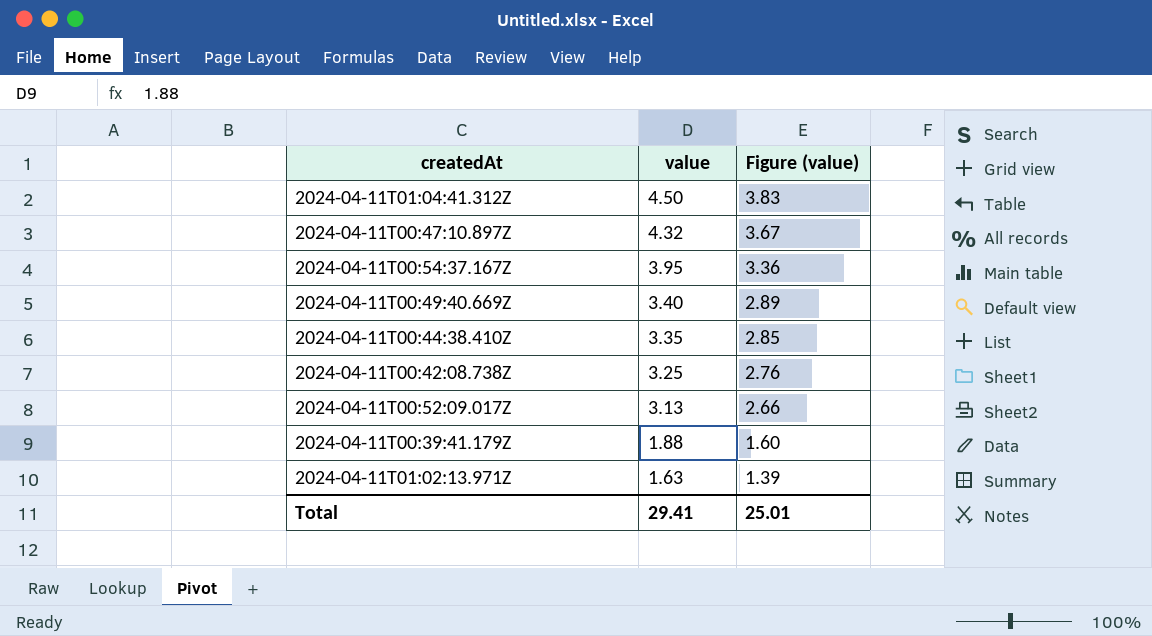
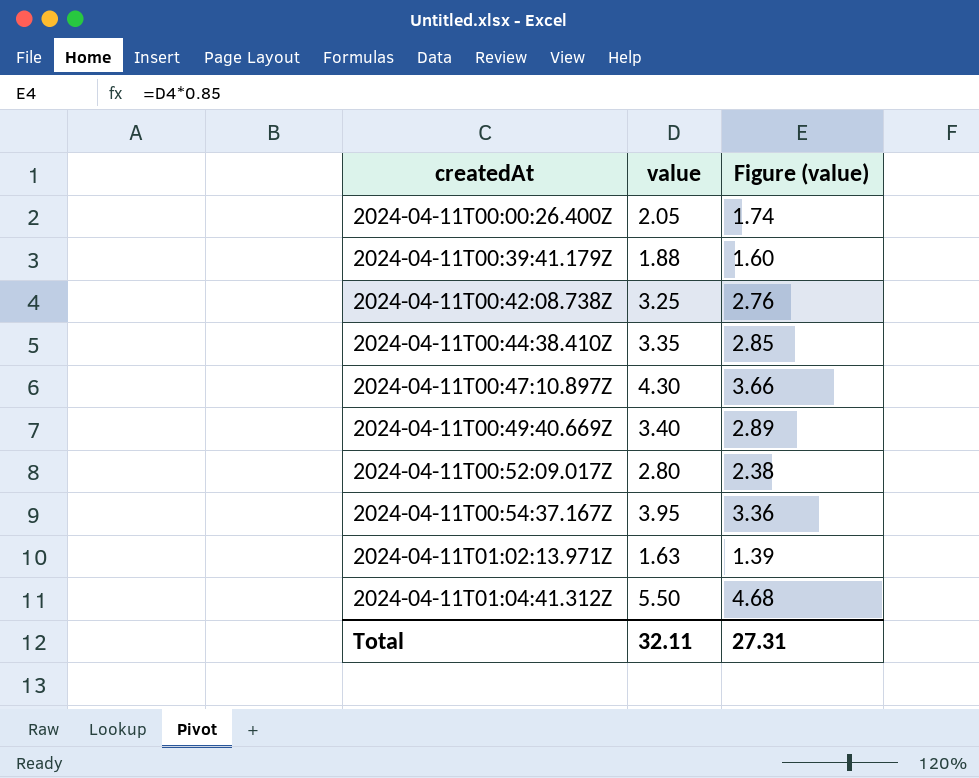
row order: value descending -> createdAt ascending
row 2024-04-11T00:00:26.400Z: none -> 2.05 | 1.74
2024-04-11T00:47:10.897Z | value: 4.32 -> 4.30
2024-04-11T00:47:10.897Z | Figure (value): 3.67 -> 3.66
2024-04-11T00:52:09.017Z | value: 3.13 -> 2.80
2024-04-11T00:52:09.017Z | Figure (value): 2.66 -> 2.38
2024-04-11T01:04:41.312Z | value: 4.50 -> 5.50
2024-04-11T01:04:41.312Z | Figure (value): 3.83 -> 4.68
Total | value: 29.41 -> 32.11
Total | Figure (value): 25.01 -> 27.31

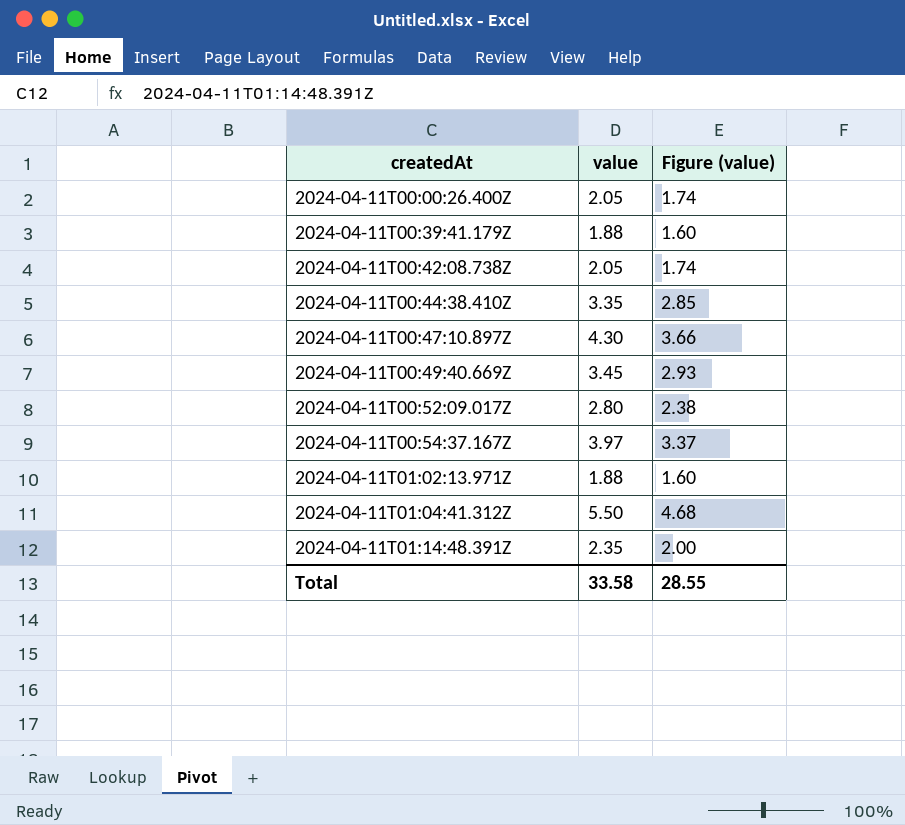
2024-04-11T00:42:08.738Z | value: 3.25 -> 2.05
2024-04-11T00:42:08.738Z | Figure (value): 2.76 -> 1.74
2024-04-11T00:49:40.669Z | value: 3.40 -> 3.45
2024-04-11T00:49:40.669Z | Figure (value): 2.89 -> 2.93
2024-04-11T00:54:37.167Z | value: 3.95 -> 3.97
2024-04-11T00:54:37.167Z | Figure (value): 3.36 -> 3.37
2024-04-11T01:02:13.971Z | value: 1.63 -> 1.88
2024-04-11T01:02:13.971Z | Figure (value): 1.39 -> 1.60
row 2024-04-11T01:14:48.391Z: none -> 2.35 | 2.00
Total | value: 32.11 -> 33.58
Total | Figure (value): 27.31 -> 28.55

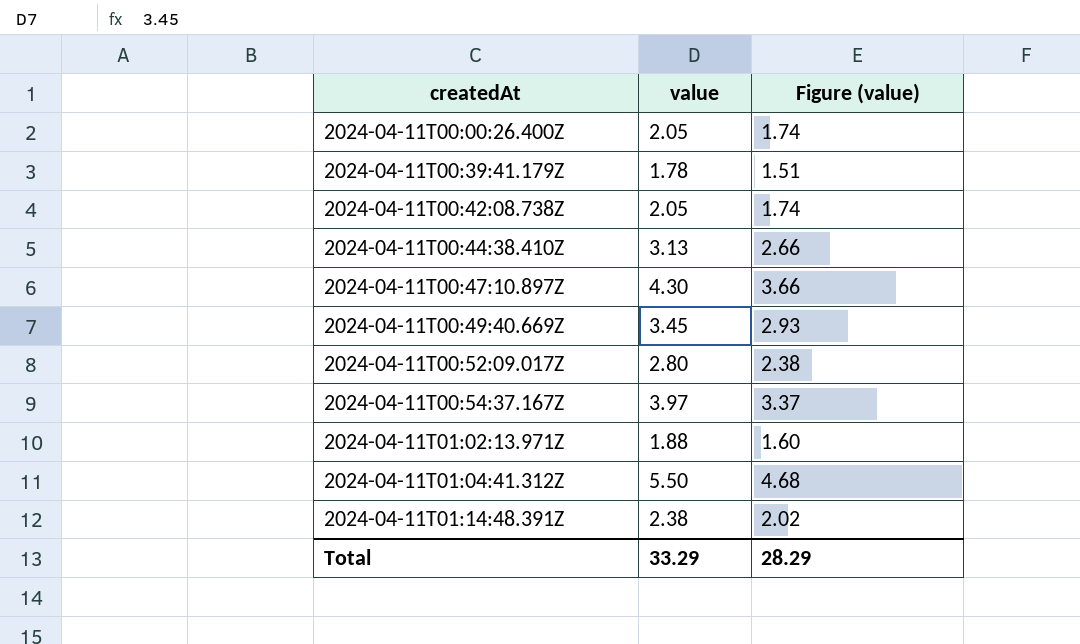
2024-04-11T00:39:41.179Z | value: 1.88 -> 1.78
2024-04-11T00:39:41.179Z | Figure (value): 1.60 -> 1.51
2024-04-11T00:44:38.410Z | value: 3.35 -> 3.13
2024-04-11T00:44:38.410Z | Figure (value): 2.85 -> 2.66
2024-04-11T01:14:48.391Z | value: 2.35 -> 2.38
2024-04-11T01:14:48.391Z | Figure (value): 2.00 -> 2.02
Total | value: 33.58 -> 33.29
Total | Figure (value): 28.55 -> 28.29

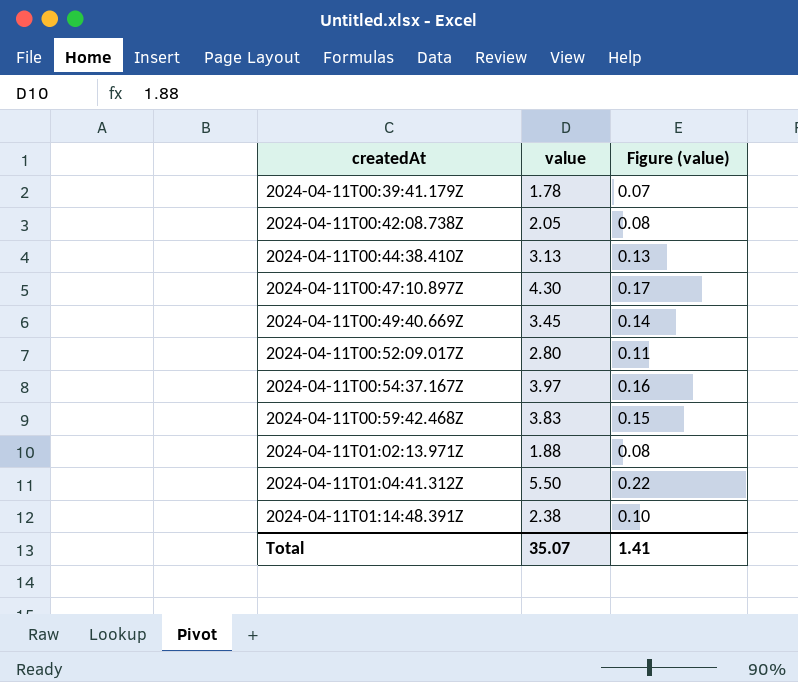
column Figure (value) | formula: [value] * 0.85 -> [value] * 0.04
row 2024-04-11T00:00:26.400Z: 2.05 | 1.74 -> none
row 2024-04-11T00:59:42.468Z: none -> 3.83 | 0.15
Total | value: 33.29 -> 35.07
Total | Figure (value): 28.29 -> 1.41

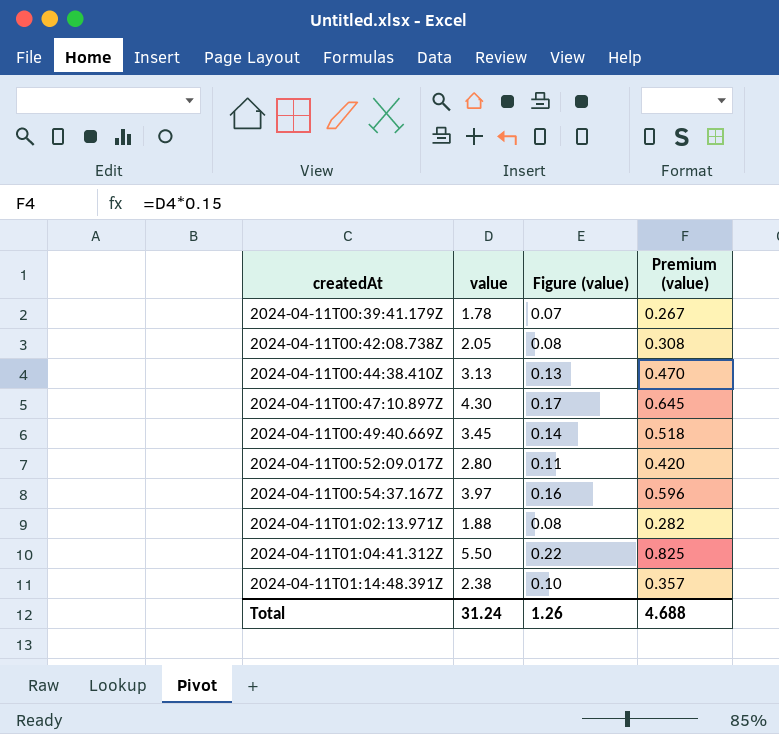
column Premium (value) | formula: none -> [value] * 0.15
row 2024-04-11T00:59:42.468Z: 3.83 | 0.15 -> none
Total | value: 35.07 -> 31.24
Total | Figure (value): 1.41 -> 1.26

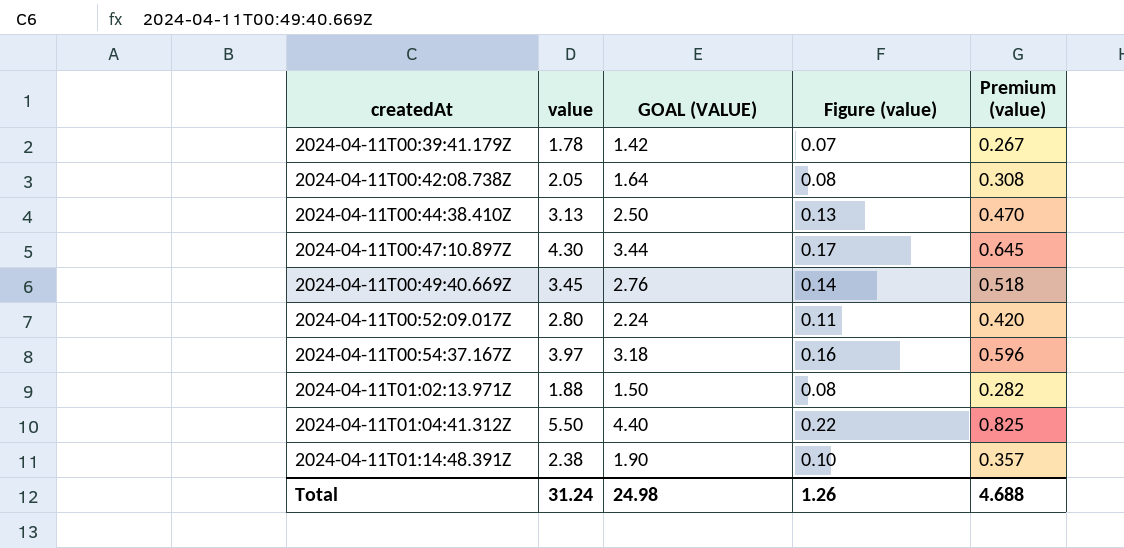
column GOAL (VALUE) | formula: none -> [value] * 0.8

